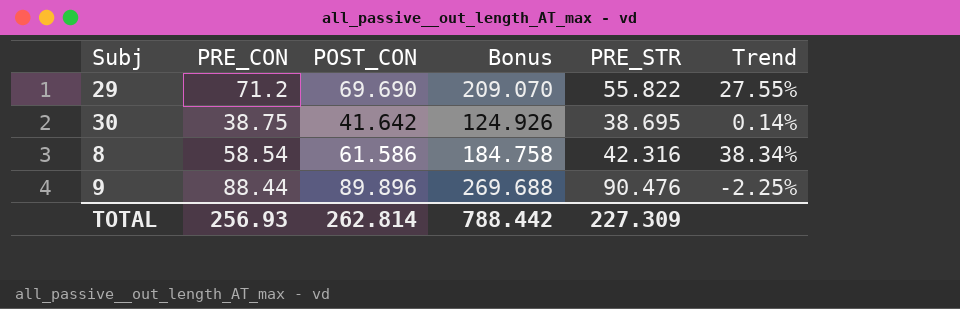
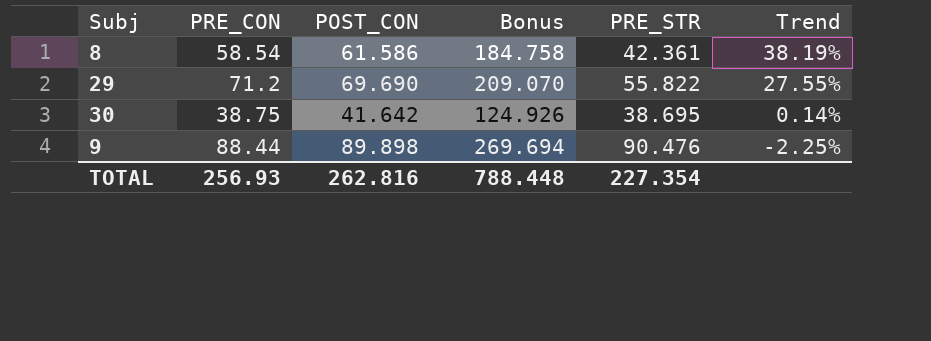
row order: none -> Trend descending
8 | PRE_STR: 42.316 -> 42.361
8 | Trend: 38.34% -> 38.19%
9 | POST_CON: 89.896 -> 89.898
9 | Bonus: 269.688 -> 269.694
TOTAL | POST_CON: 262.814 -> 262.816
TOTAL | Bonus: 788.442 -> 788.448
TOTAL | PRE_STR: 227.309 -> 227.354

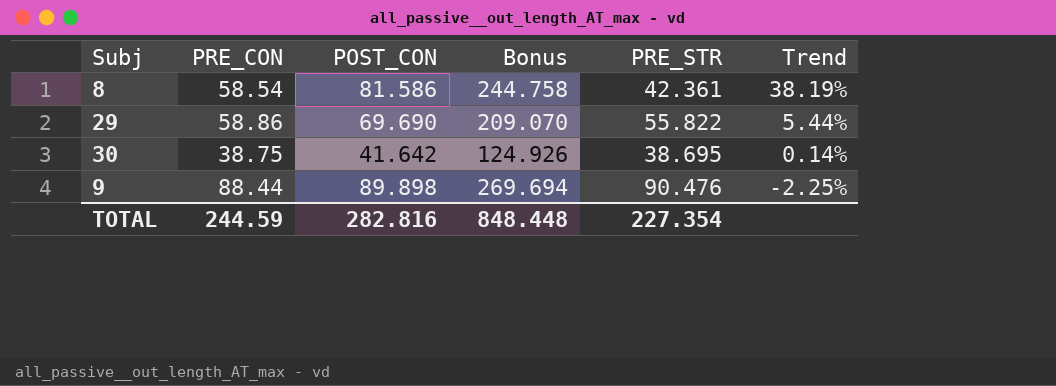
8 | POST_CON: 61.586 -> 81.586
8 | Bonus: 184.758 -> 244.758
29 | PRE_CON: 71.2 -> 58.86
29 | Trend: 27.55% -> 5.44%
TOTAL | PRE_CON: 256.93 -> 244.59
TOTAL | POST_CON: 262.816 -> 282.816
TOTAL | Bonus: 788.448 -> 848.448

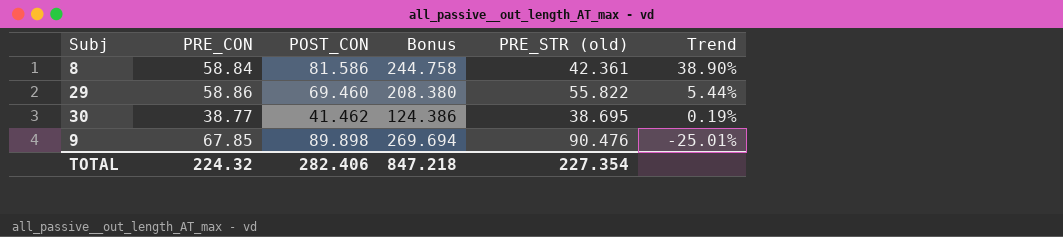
column name: PRE_STR -> PRE_STR (old)
8 | PRE_CON: 58.54 -> 58.84
8 | Trend: 38.19% -> 38.90%
29 | POST_CON: 69.690 -> 69.460
29 | Bonus: 209.070 -> 208.380
30 | PRE_CON: 38.75 -> 38.77
30 | POST_CON: 41.642 -> 41.462
30 | Bonus: 124.926 -> 124.386
30 | Trend: 0.14% -> 0.19%
9 | PRE_CON: 88.44 -> 67.85
9 | Trend: -2.25% -> -25.01%
TOTAL | PRE_CON: 244.59 -> 224.32
TOTAL | POST_CON: 282.816 -> 282.406
TOTAL | Bonus: 848.448 -> 847.218

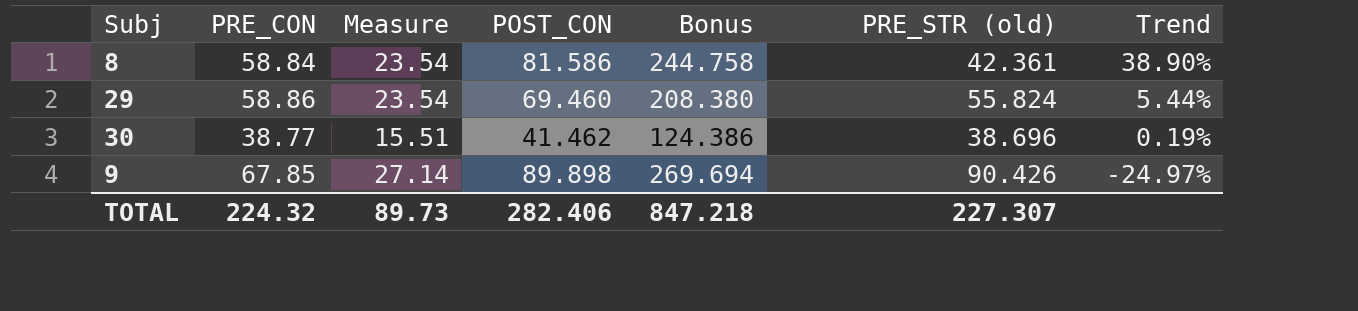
column Measure | formula: none -> [PRE_CON] * 0.4
29 | PRE_STR (old): 55.822 -> 55.824
30 | PRE_STR (old): 38.695 -> 38.696
9 | PRE_STR (old): 90.476 -> 90.426
9 | Trend: -25.01% -> -24.97%
TOTAL | PRE_STR (old): 227.354 -> 227.307

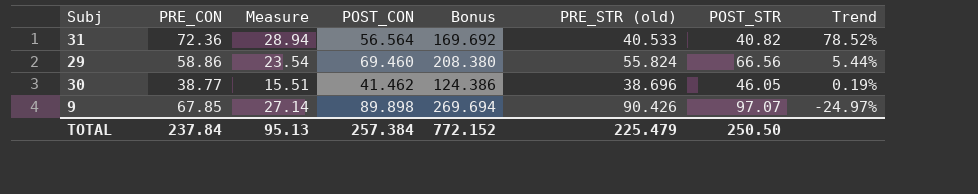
column POST_STR | position: none -> 7
row 8: 58.84 | 23.54 | 81.586 | 244.758 | 42.361 | 38.90% -> none
row 31: none -> 72.36 | 28.94 | 56.564 | 169.692 | 40.533 | 40.82 | 78.52%
TOTAL | PRE_CON: 224.32 -> 237.84
TOTAL | Measure: 89.73 -> 95.13
TOTAL | POST_CON: 282.406 -> 257.384
TOTAL | Bonus: 847.218 -> 772.152
TOTAL | PRE_STR (old): 227.307 -> 225.479

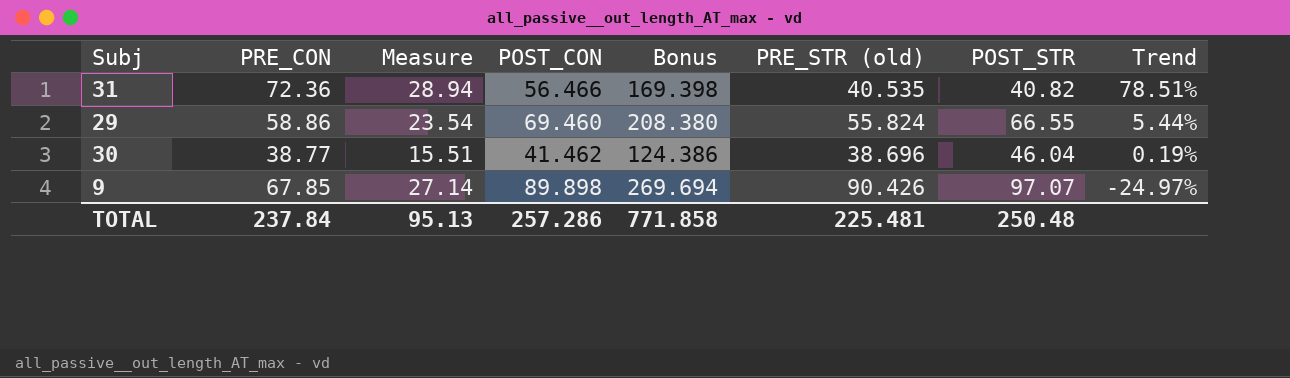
31 | POST_CON: 56.564 -> 56.466
31 | Bonus: 169.692 -> 169.398
31 | PRE_STR (old): 40.533 -> 40.535
31 | Trend: 78.52% -> 78.51%
29 | POST_STR: 66.56 -> 66.55
30 | POST_STR: 46.05 -> 46.04
TOTAL | POST_CON: 257.384 -> 257.286
TOTAL | Bonus: 772.152 -> 771.858
TOTAL | PRE_STR (old): 225.479 -> 225.481
TOTAL | POST_STR: 250.50 -> 250.48

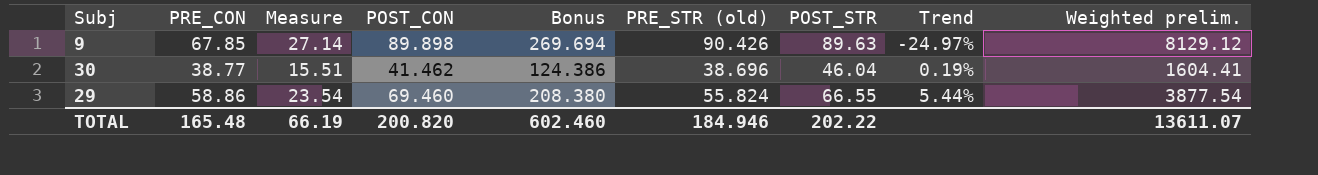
row order: Trend descending -> Trend ascending
column Weighted prelim. | formula: none -> [POST_CON] * [PRE_STR (old)]
row 31: 72.36 | 28.94 | 56.466 | 169.398 | 40.535 | 40.82 | 78.51% -> none
9 | POST_STR: 97.07 -> 89.63
TOTAL | PRE_CON: 237.84 -> 165.48
TOTAL | Measure: 95.13 -> 66.19
TOTAL | POST_CON: 257.286 -> 200.820
TOTAL | Bonus: 771.858 -> 602.460
TOTAL | PRE_STR (old): 225.481 -> 184.946
TOTAL | POST_STR: 250.48 -> 202.22

